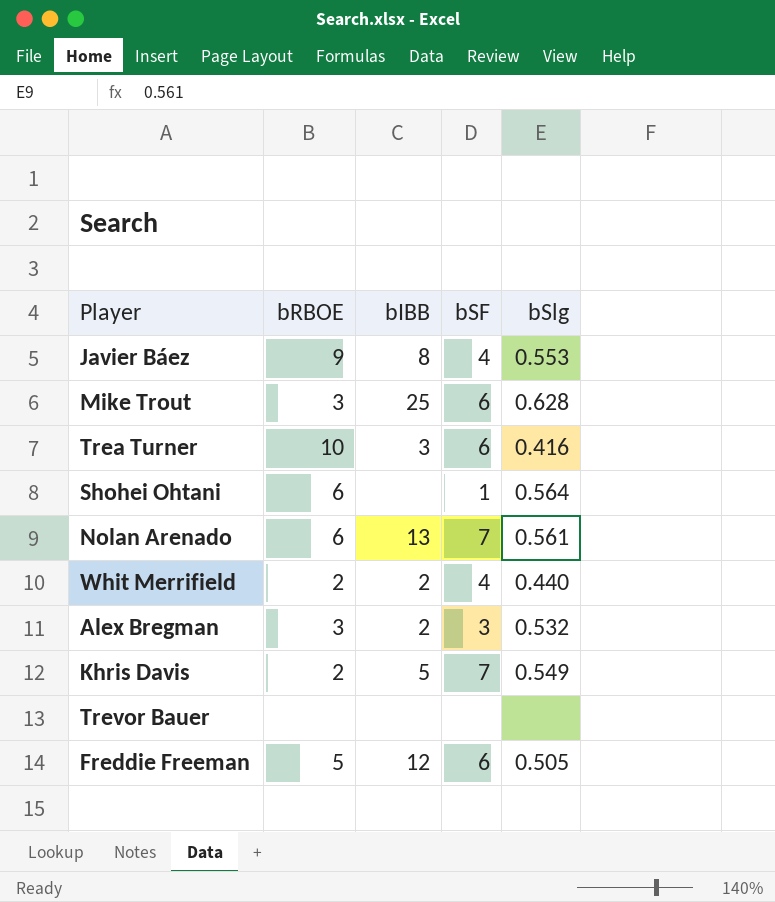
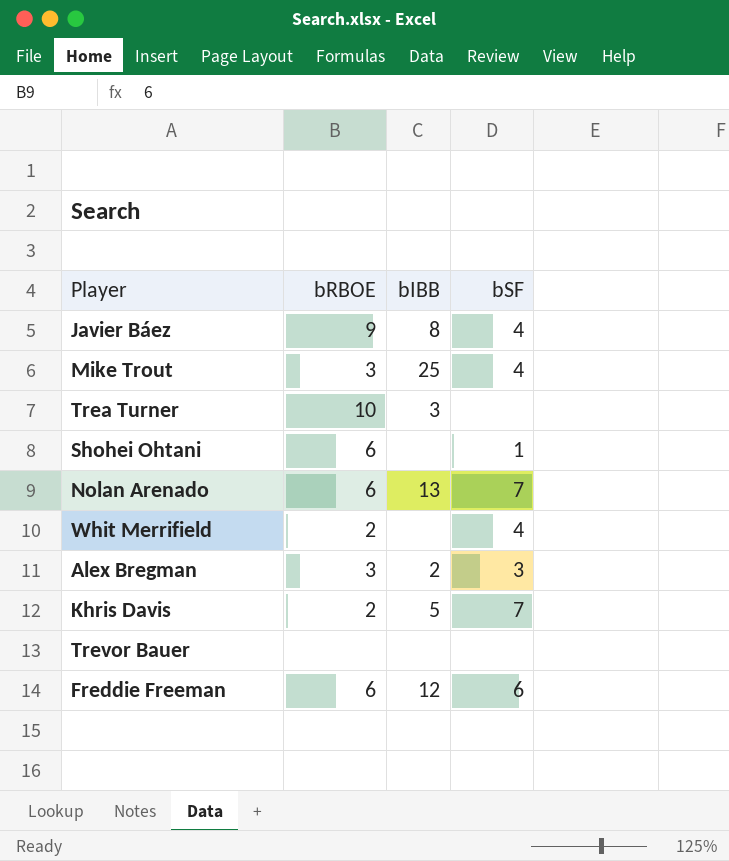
column bSlg | position: 5 -> none
Mike Trout | bSF: 6 -> 4
Trea Turner | bSF: 6 -> none
Whit Merrifield | bIBB: 2 -> none
Freddie Freeman | bRBOE: 5 -> 6

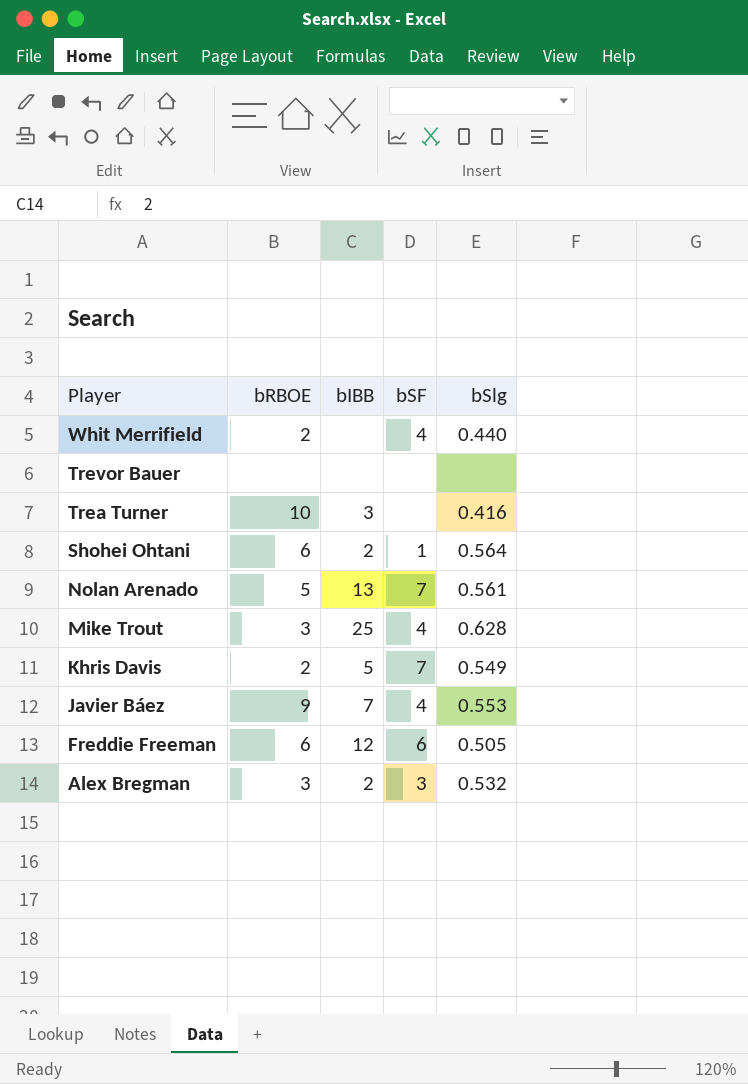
row order: none -> Player descending
column bSlg | position: none -> 5
Shohei Ohtani | bIBB: none -> 2
Nolan Arenado | bRBOE: 6 -> 5
Javier Báez | bIBB: 8 -> 7

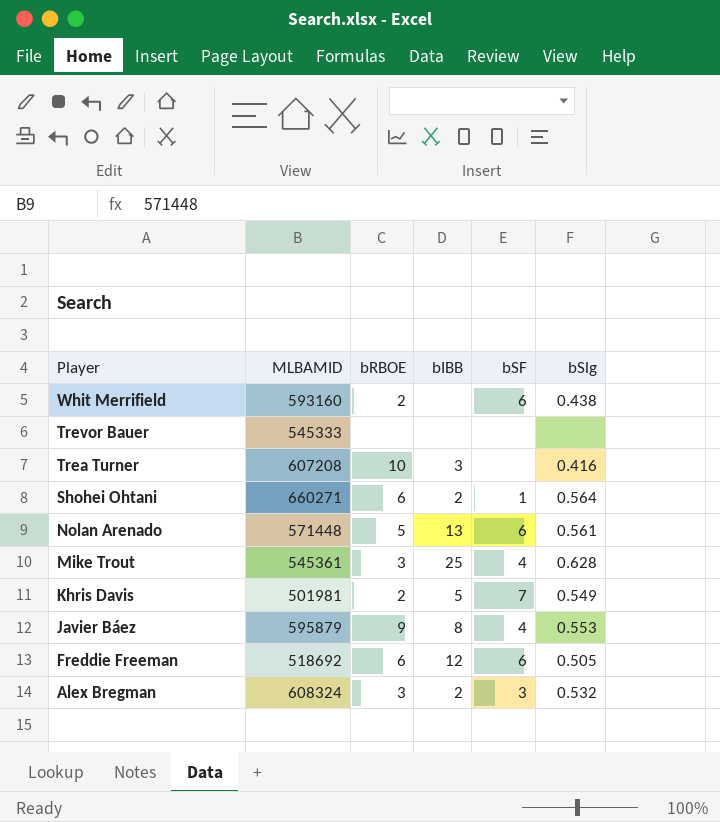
column MLBAMID | position: none -> 2
Whit Merrifield | bSF: 4 -> 6
Whit Merrifield | bSlg: 0.440 -> 0.438
Nolan Arenado | bSF: 7 -> 6
Javier Báez | bIBB: 7 -> 8

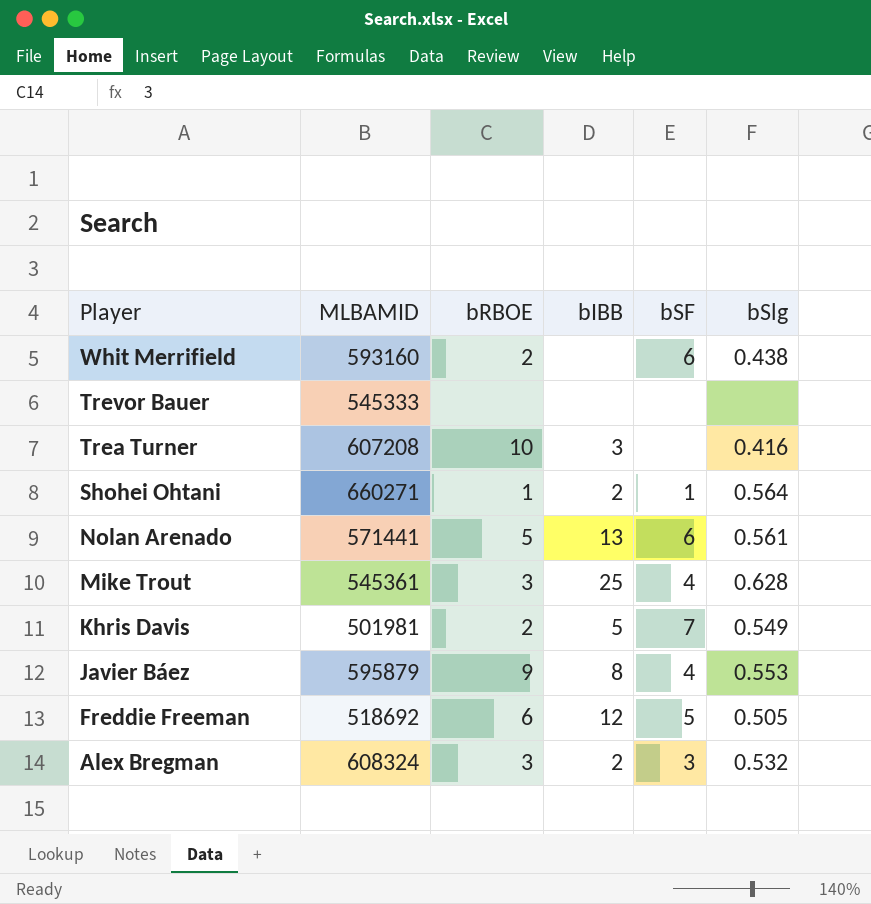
Shohei Ohtani | bRBOE: 6 -> 1
Nolan Arenado | MLBAMID: 571448 -> 571441
Freddie Freeman | bSF: 6 -> 5

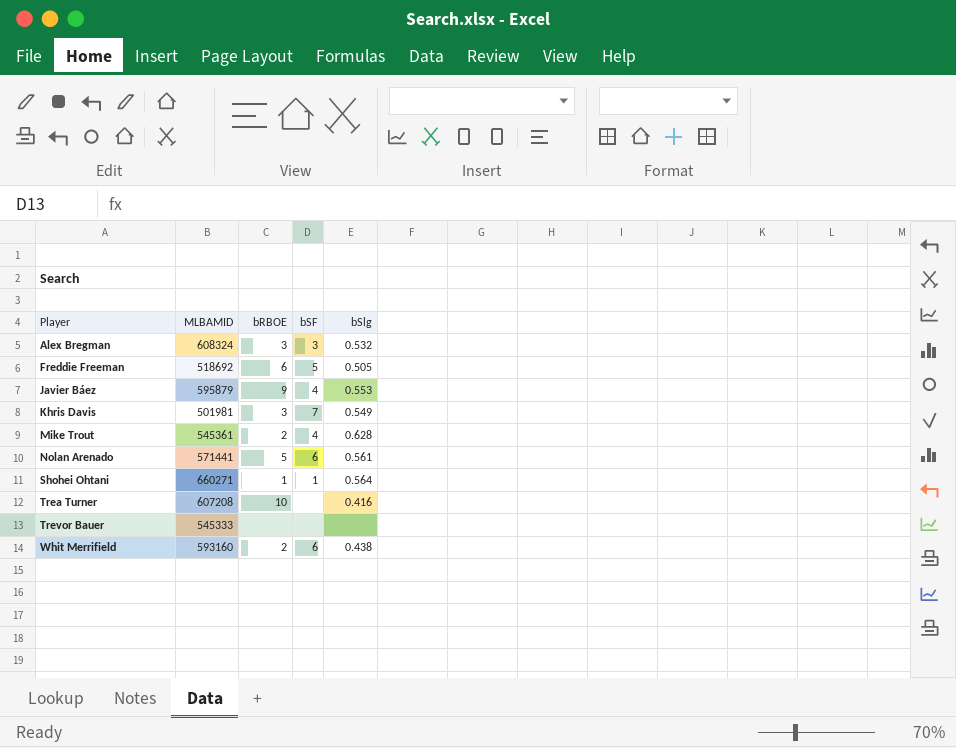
row order: Player descending -> Player ascending
column bIBB | position: 4 -> none
Khris Davis | bRBOE: 2 -> 3
Mike Trout | bRBOE: 3 -> 2

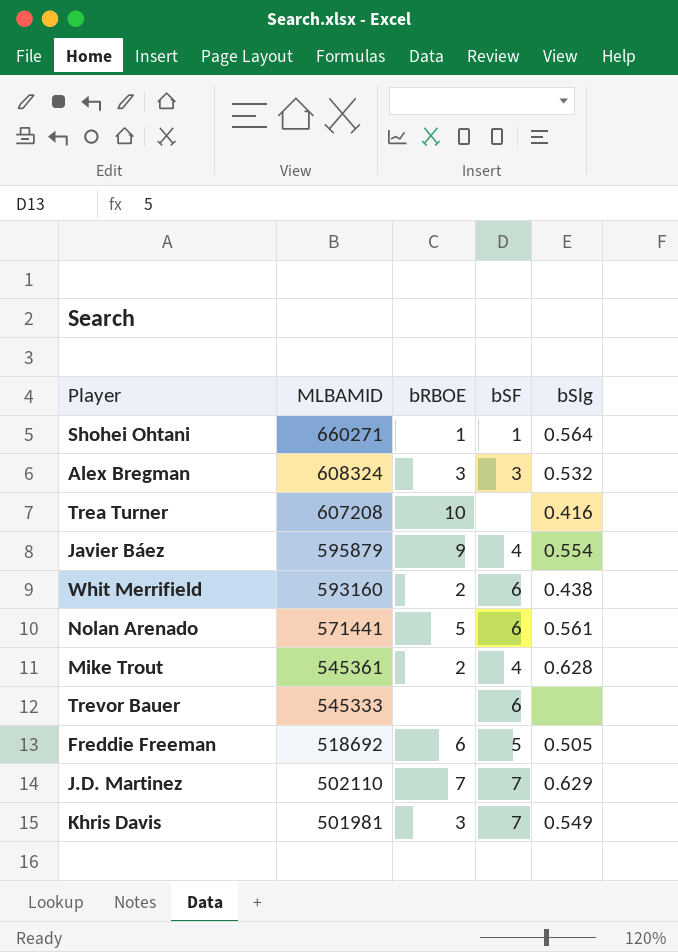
row order: Player ascending -> MLBAMID descending
Javier Báez | bSlg: 0.553 -> 0.554
Trevor Bauer | bSF: none -> 6
row J.D. Martinez: none -> 502110 | 7 | 7 | 0.629

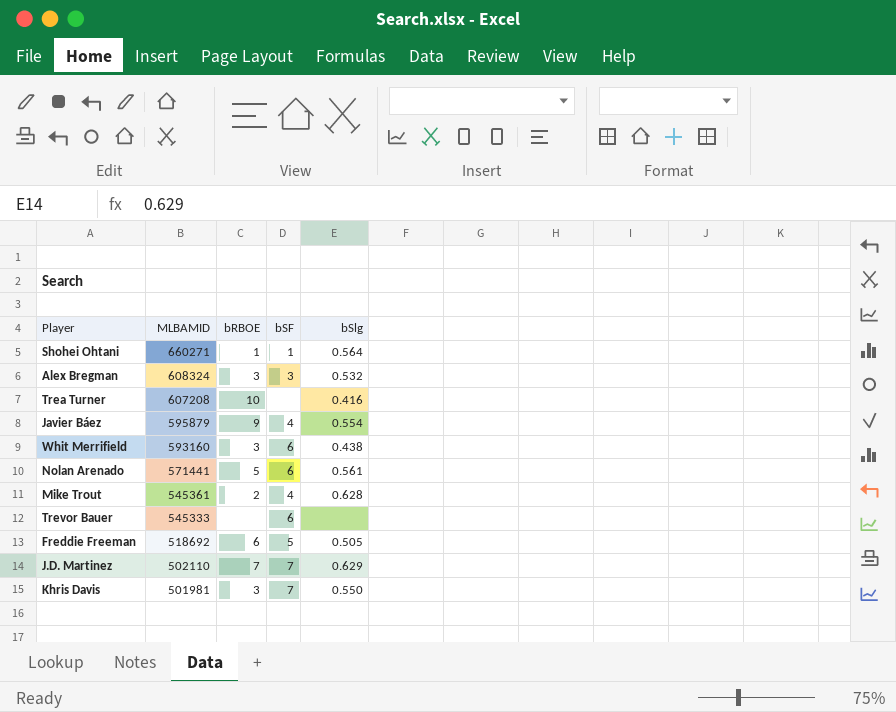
Whit Merrifield | bRBOE: 2 -> 3
Khris Davis | bSlg: 0.549 -> 0.550

